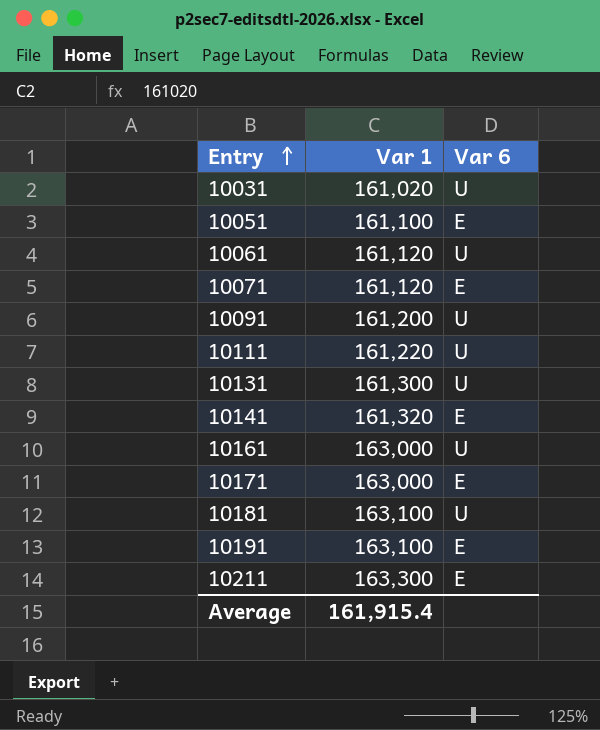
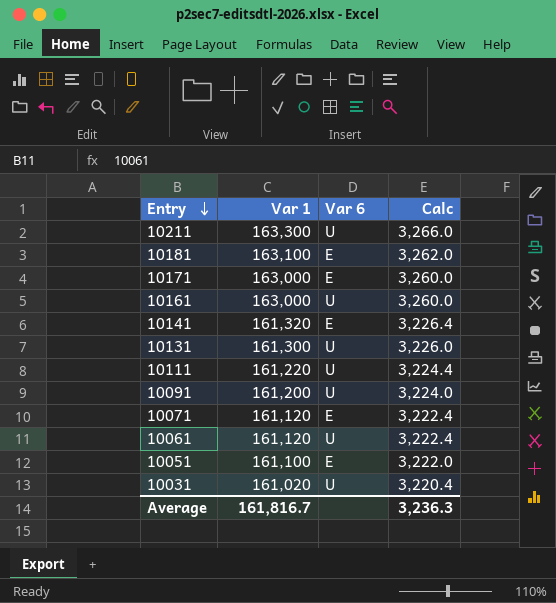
row order: Entry ascending -> Entry descending
column Calc | formula: none -> [Var 1] * 0.02
row 10191: 163,100 | E -> none
10211 | Var 6: E -> U
10181 | Var 6: U -> E
Average | Var 1: 161,915.4 -> 161,816.7

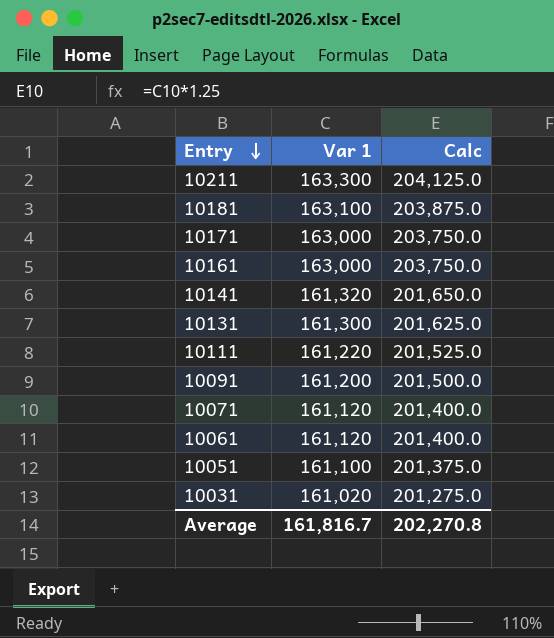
column Var 6 | position: 3 -> none
column Calc | formula: [Var 1] * 0.02 -> [Var 1] * 1.25
Average | Calc: 3,236.3 -> 202,270.8

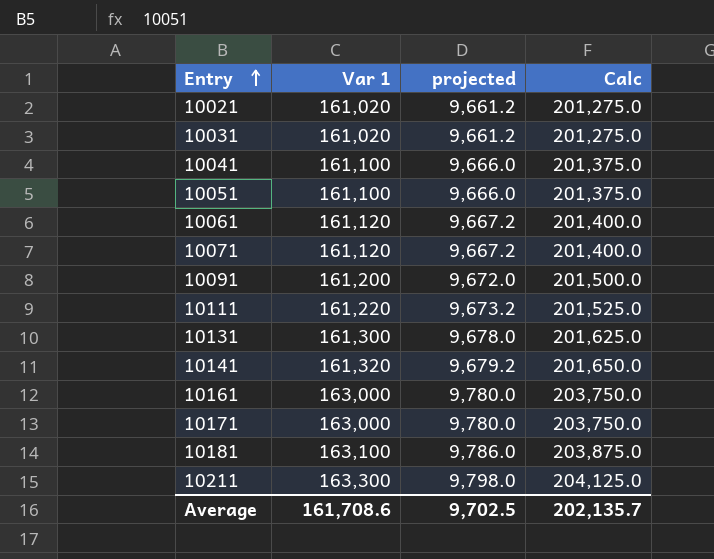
row order: Entry descending -> Entry ascending
column projected | formula: none -> [Var 1] * 0.06
row 10021: none -> 161,020 | 9,661.2 | 201,275.0
row 10041: none -> 161,100 | 9,666.0 | 201,375.0
Average | Var 1: 161,816.7 -> 161,708.6
Average | Calc: 202,270.8 -> 202,135.7

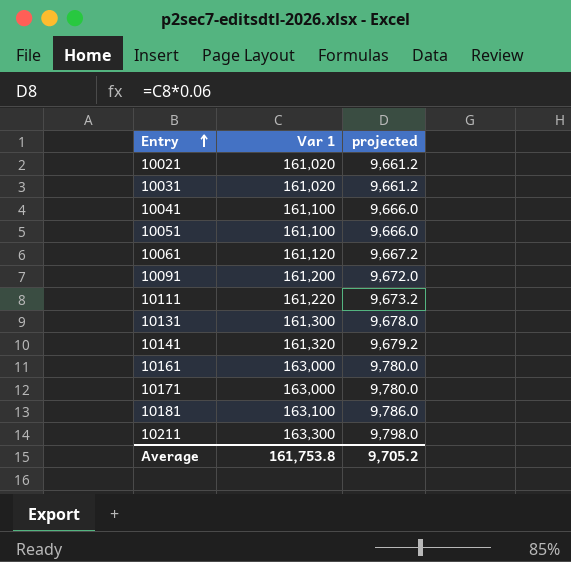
column Calc | formula: [Var 1] * 1.25 -> none
row 10071: 161,120 | 9,667.2 | 201,400.0 -> none
Average | Var 1: 161,708.6 -> 161,753.8
Average | projected: 9,702.5 -> 9,705.2

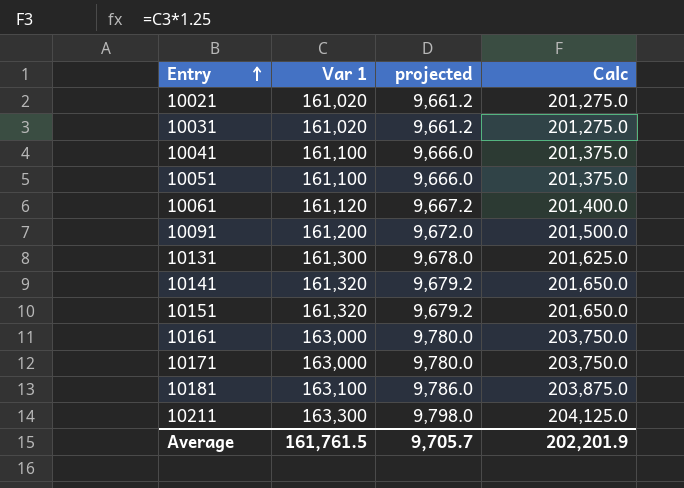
column Calc | formula: none -> [Var 1] * 1.25
row 10111: 161,220 | 9,673.2 -> none
row 10151: none -> 161,320 | 9,679.2 | 201,650.0
Average | Var 1: 161,753.8 -> 161,761.5
Average | projected: 9,705.2 -> 9,705.7

